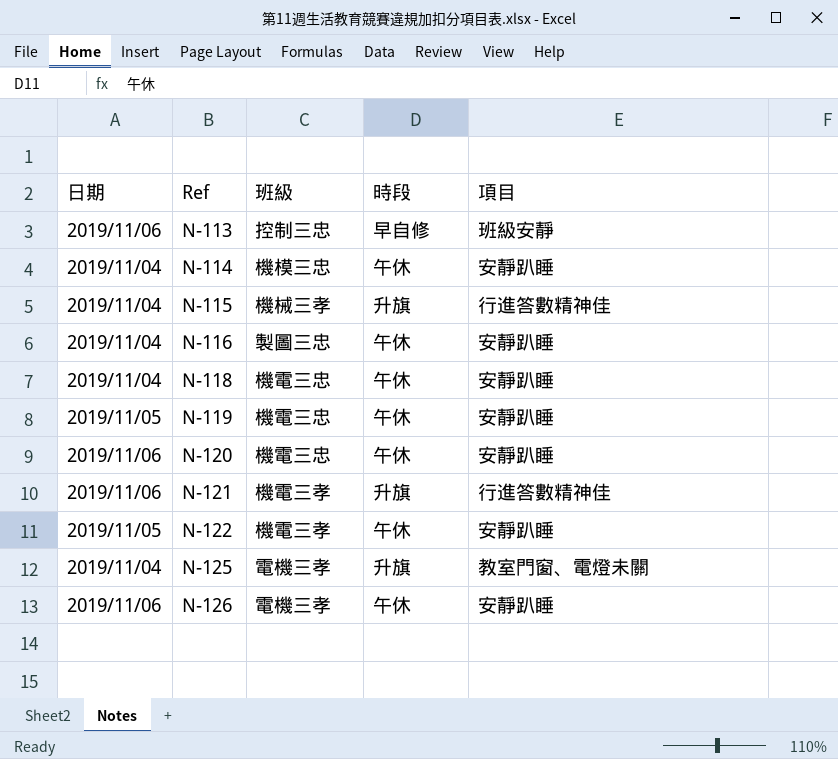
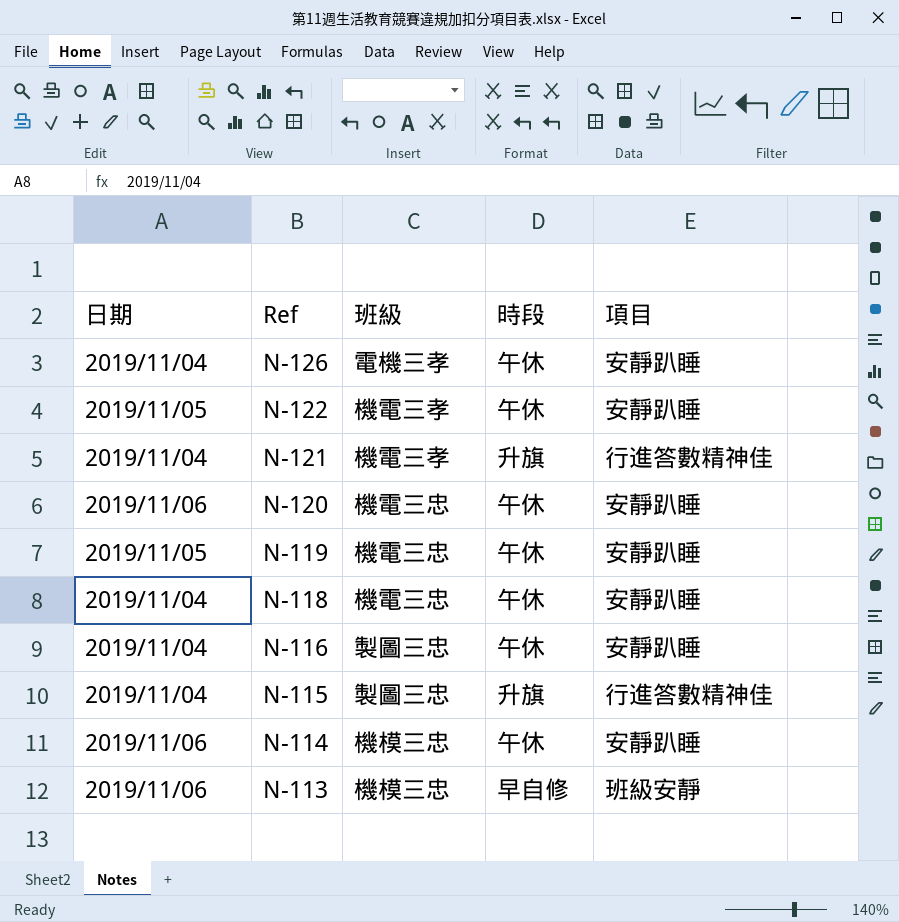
row order: Ref ascending -> Ref descending
row N-125: 2019/11/04 | 電機三孝 | 升旗 | 教室門窗、電燈未關 -> none
N-126 | 日期: 2019/11/06 -> 2019/11/04
N-121 | 日期: 2019/11/06 -> 2019/11/04
N-115 | 班級: 機械三孝 -> 製圖三忠
N-114 | 日期: 2019/11/04 -> 2019/11/06
N-113 | 班級: 控制三忠 -> 機模三忠

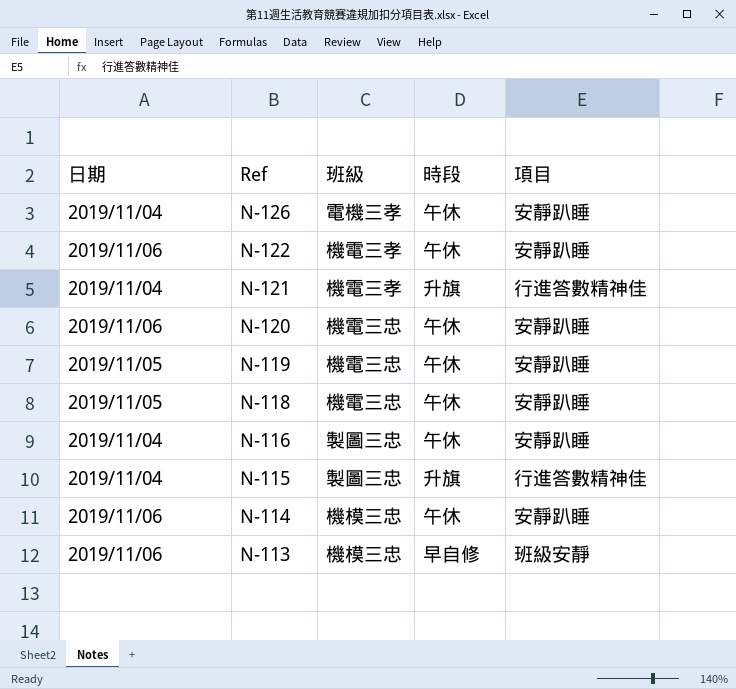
N-122 | 日期: 2019/11/05 -> 2019/11/06
N-118 | 日期: 2019/11/04 -> 2019/11/05

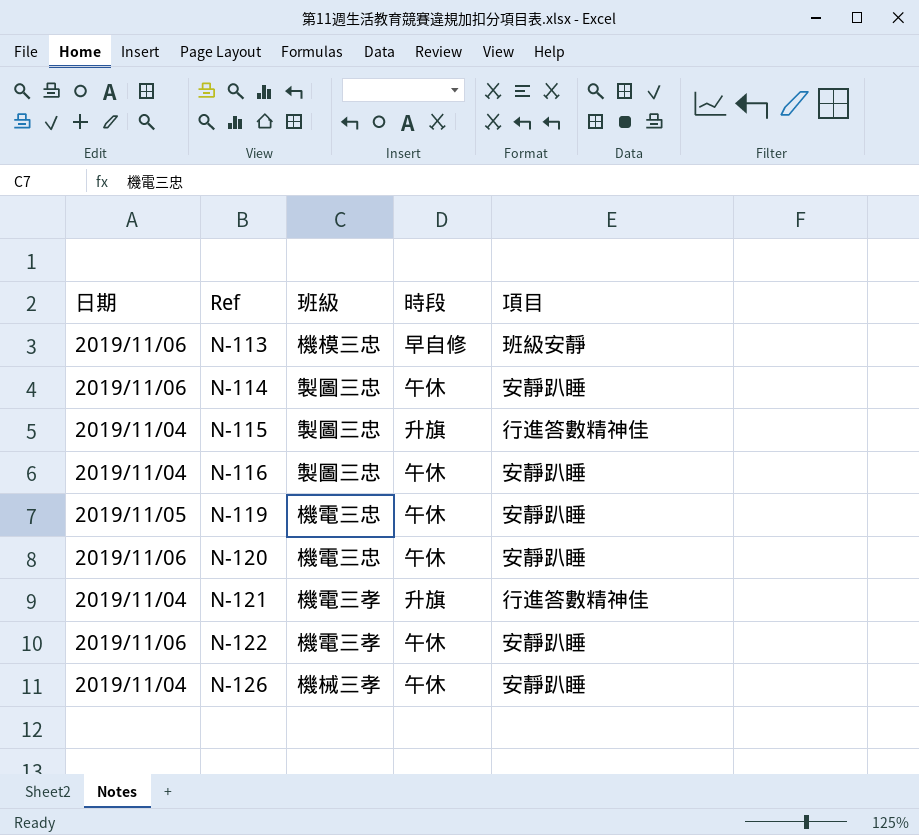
row order: Ref descending -> Ref ascending
row N-118: 2019/11/05 | 機電三忠 | 午休 | 安靜趴睡 -> none
N-114 | 班級: 機模三忠 -> 製圖三忠
N-126 | 班級: 電機三孝 -> 機械三孝

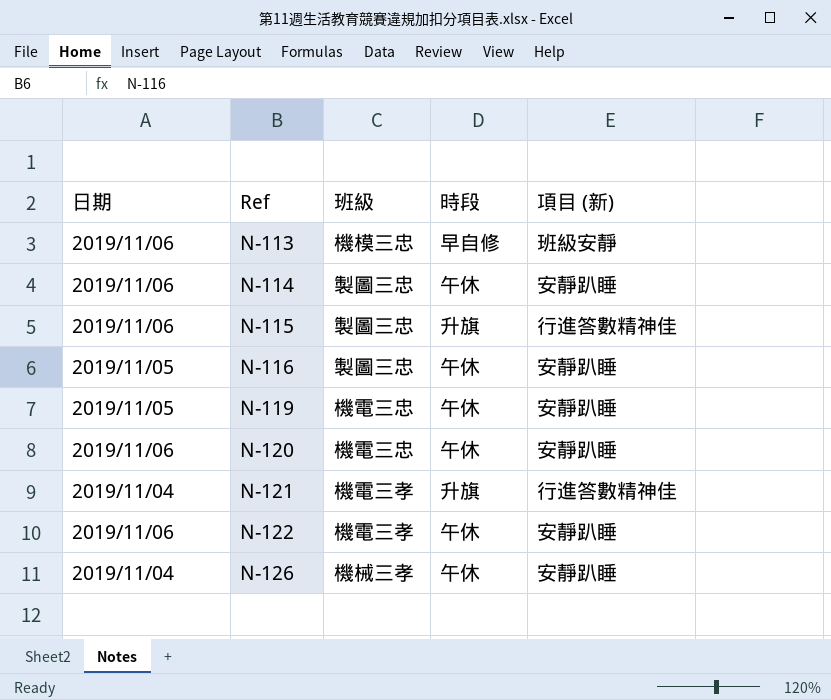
column name: 項目 -> 項目 (新)
N-115 | 日期: 2019/11/04 -> 2019/11/06
N-116 | 日期: 2019/11/04 -> 2019/11/05

